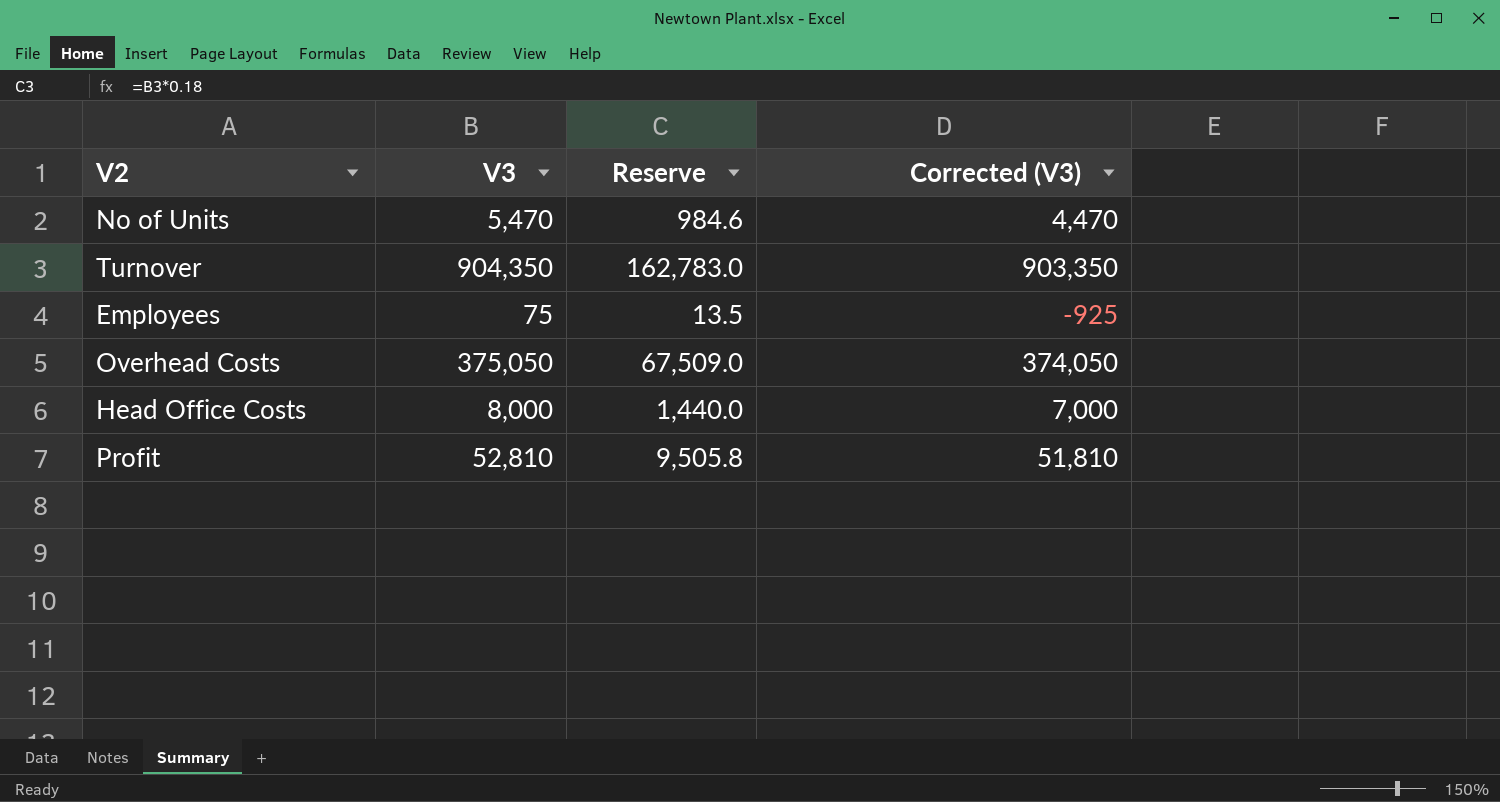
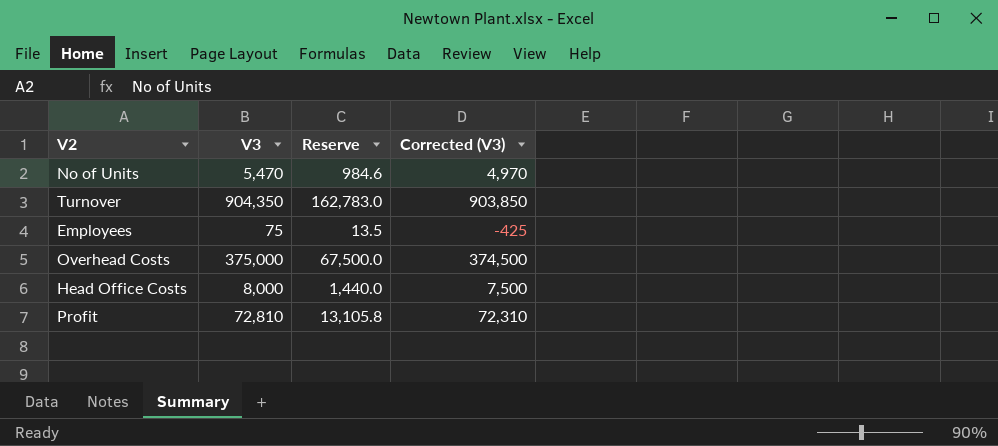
column Corrected (V3) | formula: [V3] - 1000 -> [V3] - 500
Overhead Costs | V3: 375,050 -> 375,000
Overhead Costs | Reserve: 67,509.0 -> 67,500.0
Profit | V3: 52,810 -> 72,810
Profit | Reserve: 9,505.8 -> 13,105.8

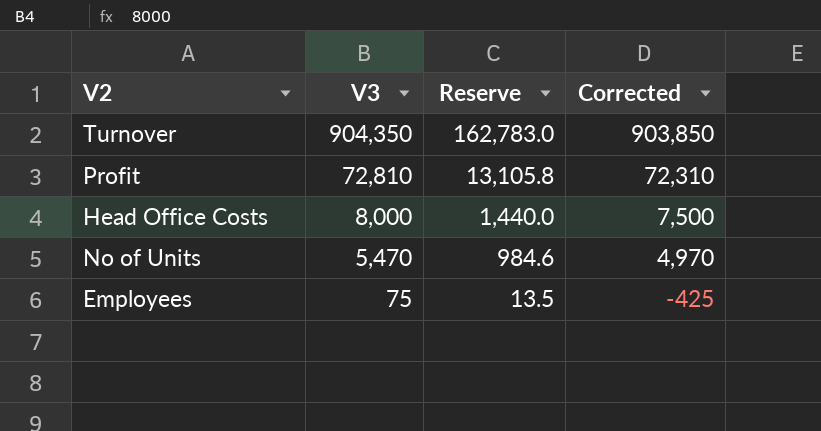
row order: none -> V3 descending
column name: Corrected (V3) -> Corrected
row Overhead Costs: 375,000 | 67,500.0 | 374,500 -> none

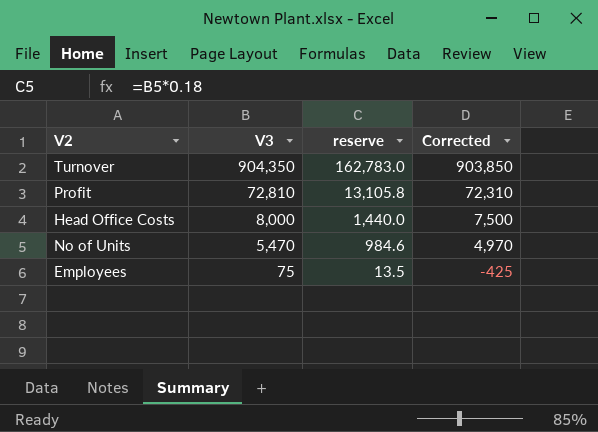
column name: Reserve -> reserve

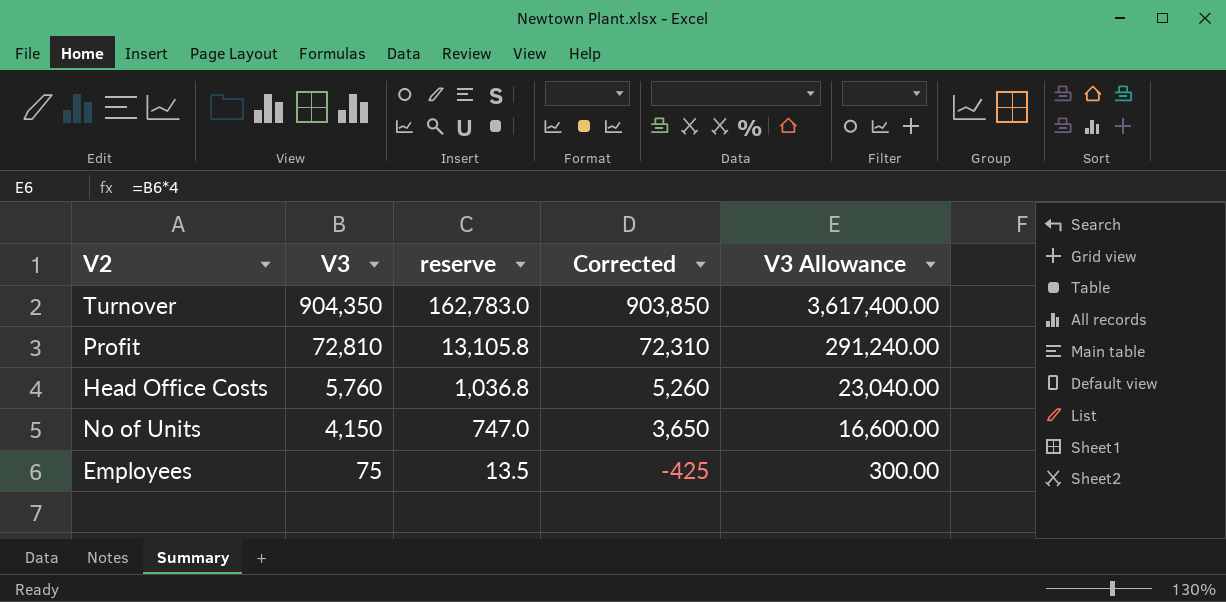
column V3 Allowance | formula: none -> [V3] * 4
Head Office Costs | V3: 8,000 -> 5,760
Head Office Costs | reserve: 1,440.0 -> 1,036.8
Head Office Costs | Corrected: 7,500 -> 5,260
No of Units | V3: 5,470 -> 4,150
No of Units | reserve: 984.6 -> 747.0
No of Units | Corrected: 4,970 -> 3,650

